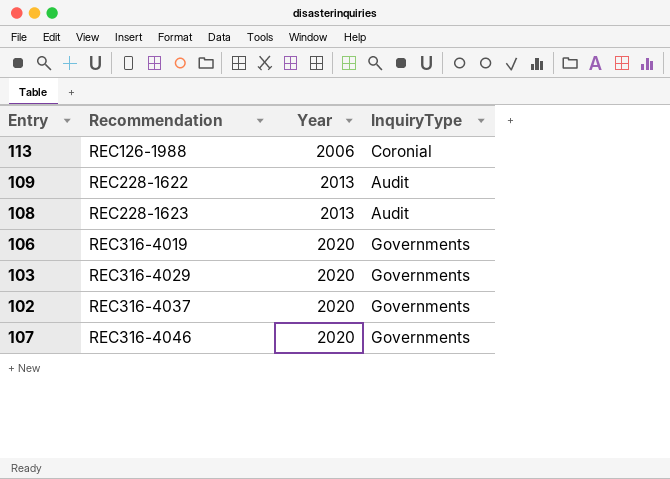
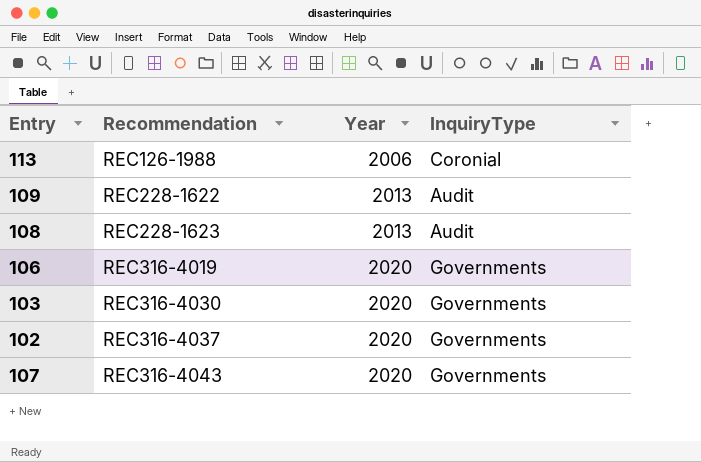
103 | Recommendation: REC316-4029 -> REC316-4030
107 | Recommendation: REC316-4046 -> REC316-4043

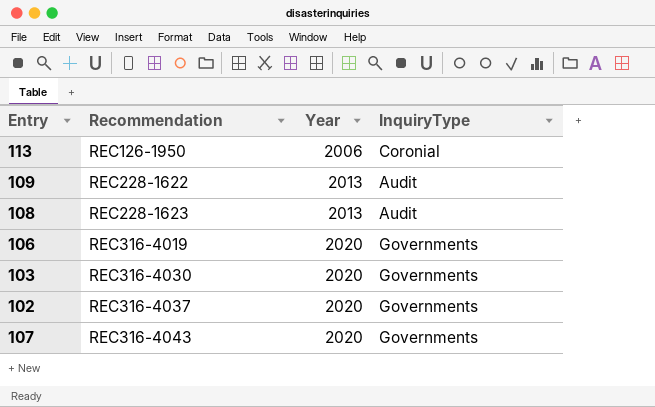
113 | Recommendation: REC126-1988 -> REC126-1950

